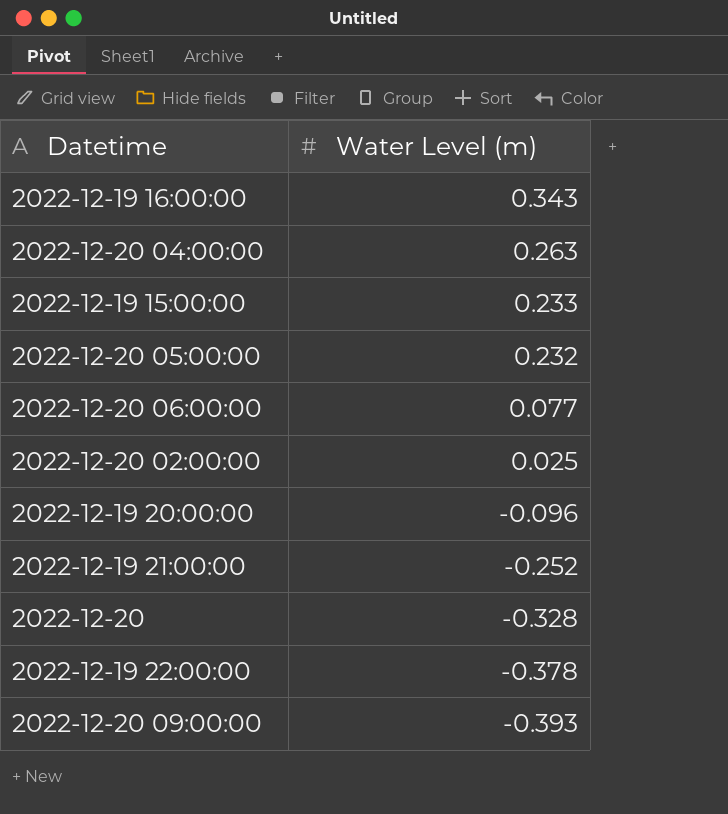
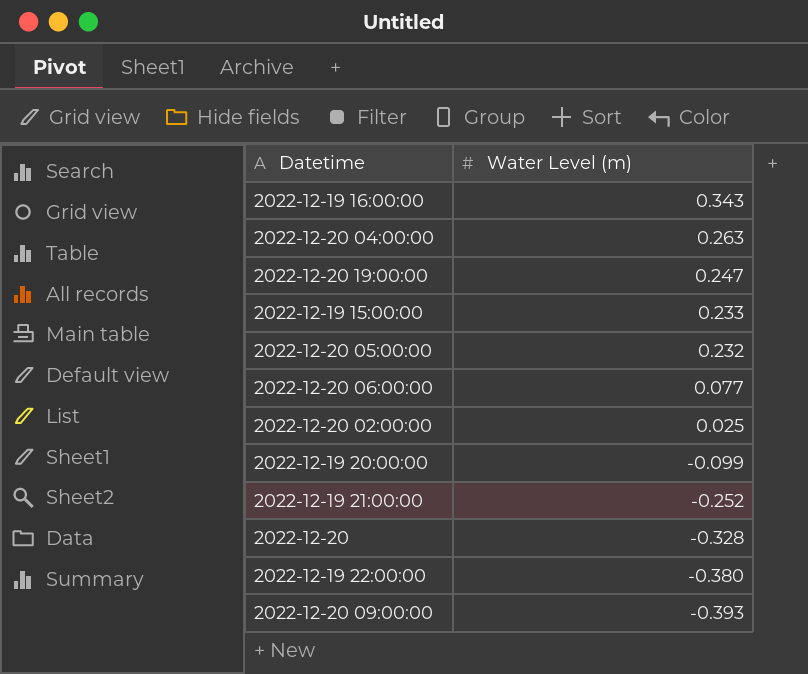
row 2022-12-20 19:00:00: none -> 0.247
2022-12-19 20:00:00 | Water Level (m): -0.096 -> -0.099
2022-12-19 22:00:00 | Water Level (m): -0.378 -> -0.380

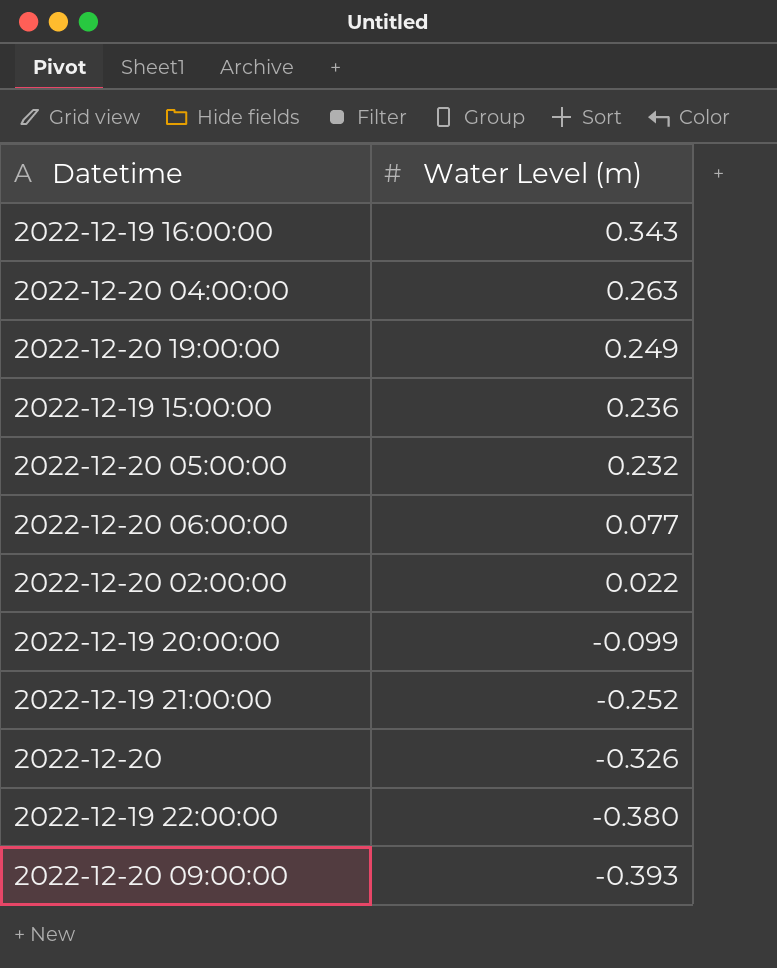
2022-12-20 19:00:00 | Water Level (m): 0.247 -> 0.249
2022-12-19 15:00:00 | Water Level (m): 0.233 -> 0.236
2022-12-20 02:00:00 | Water Level (m): 0.025 -> 0.022
2022-12-20 | Water Level (m): -0.328 -> -0.326

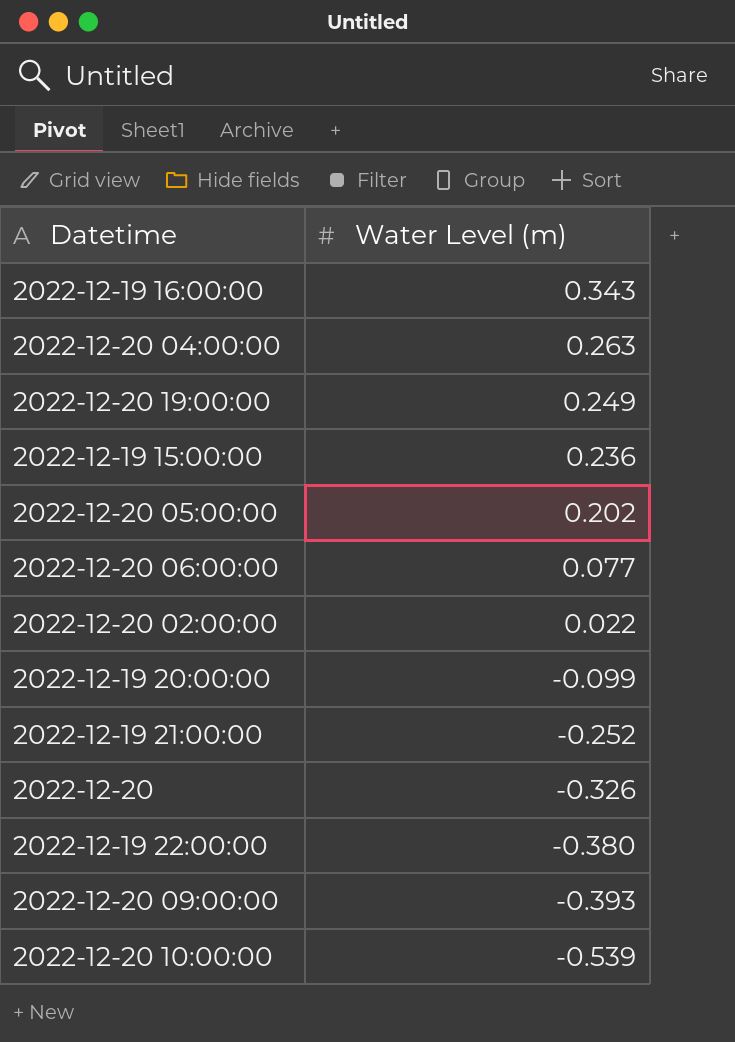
2022-12-20 05:00:00 | Water Level (m): 0.232 -> 0.202
row 2022-12-20 10:00:00: none -> -0.539

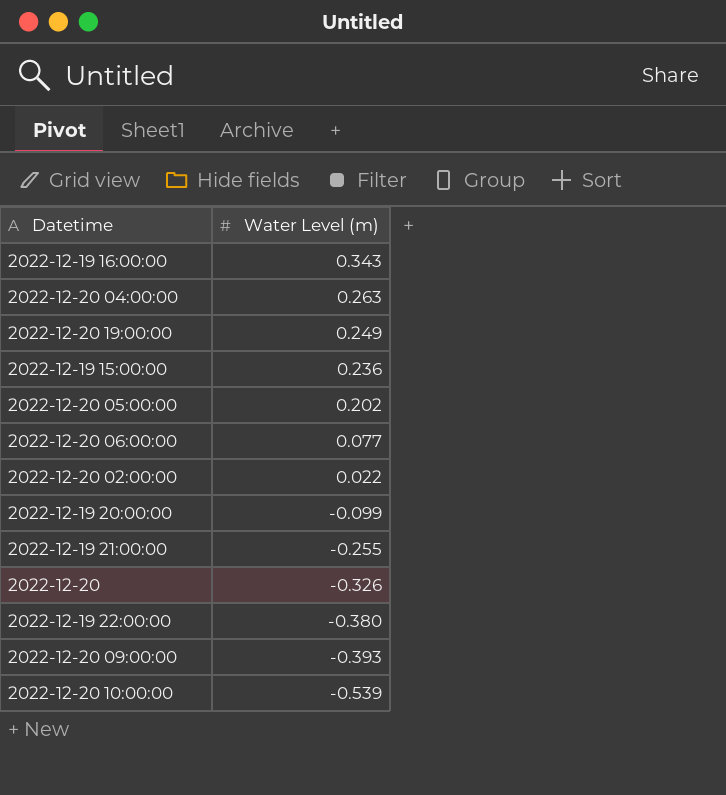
2022-12-19 21:00:00 | Water Level (m): -0.252 -> -0.255

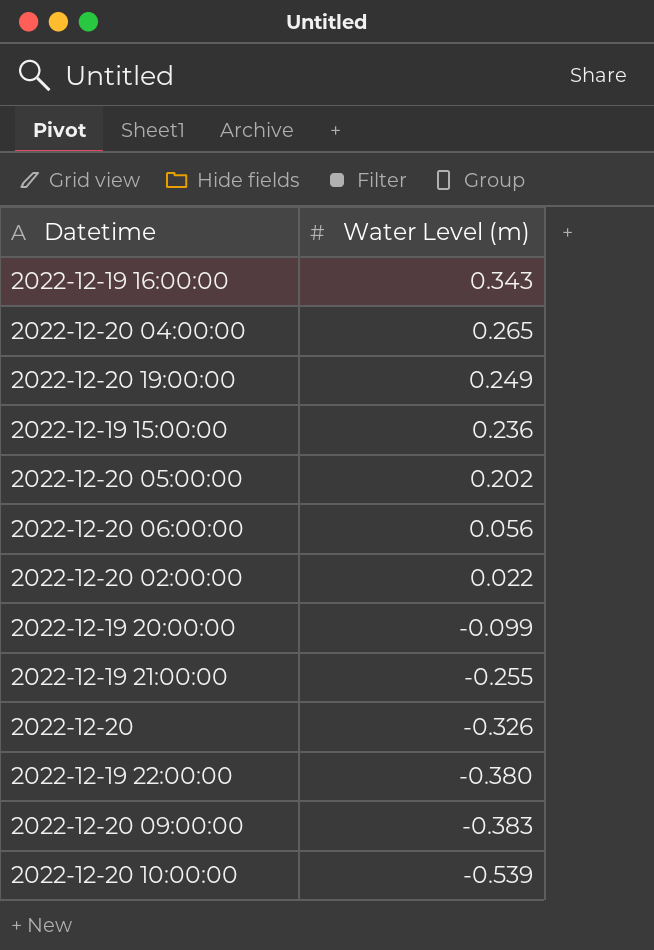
2022-12-20 04:00:00 | Water Level (m): 0.263 -> 0.265
2022-12-20 06:00:00 | Water Level (m): 0.077 -> 0.056
2022-12-20 09:00:00 | Water Level (m): -0.393 -> -0.383

